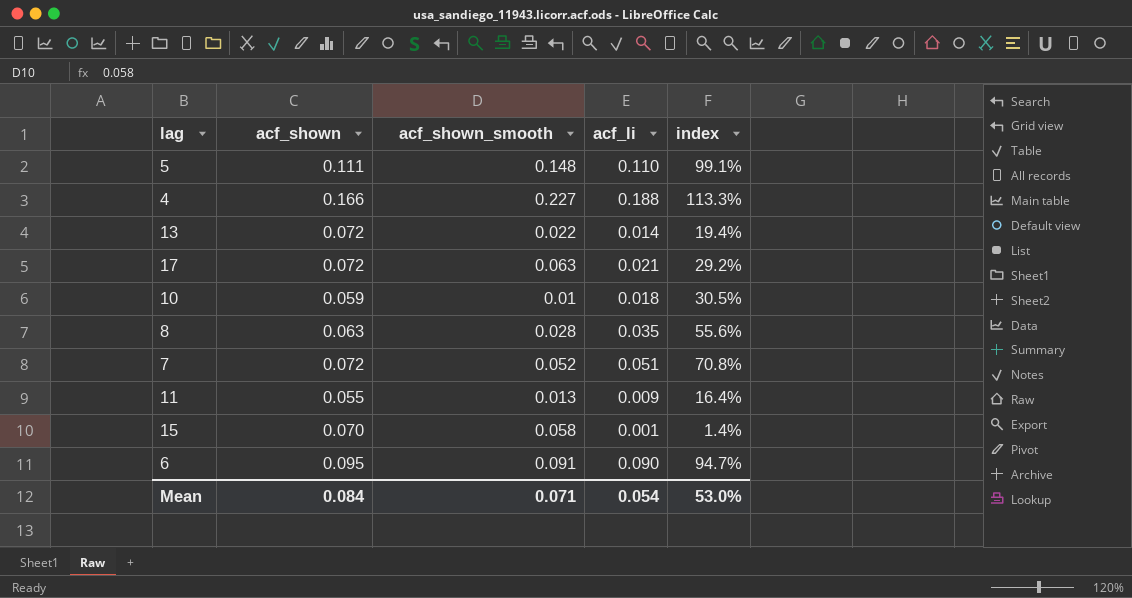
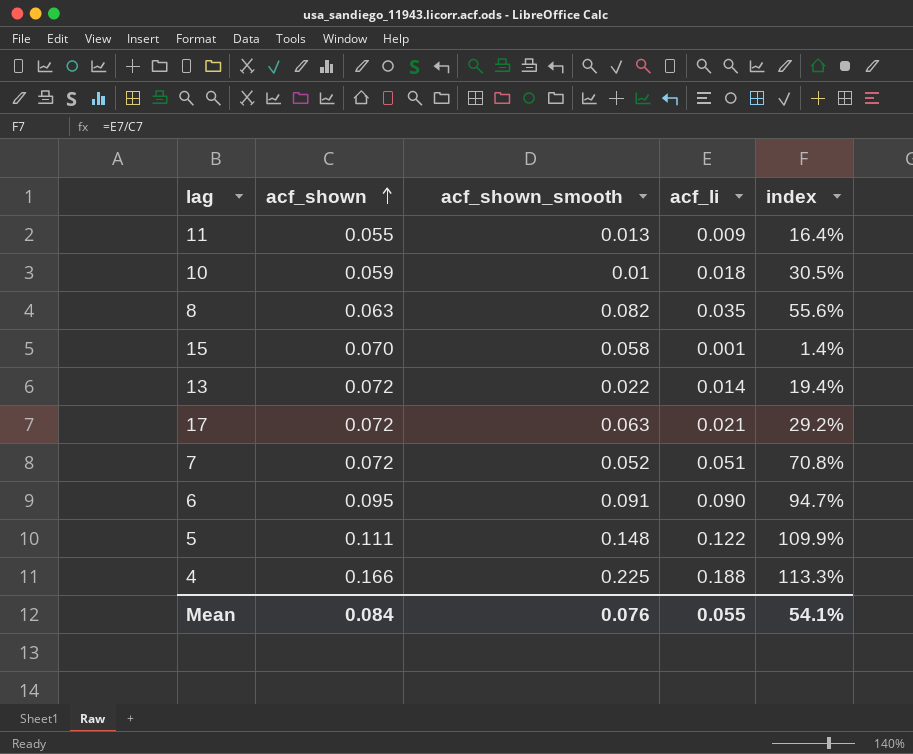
row order: none -> acf_shown ascending
8 | acf_shown_smooth: 0.028 -> 0.082
5 | acf_li: 0.110 -> 0.122
5 | index: 99.1% -> 109.9%
4 | acf_shown_smooth: 0.227 -> 0.225
Mean | acf_shown_smooth: 0.071 -> 0.076
Mean | acf_li: 0.054 -> 0.055
Mean | index: 53.0% -> 54.1%

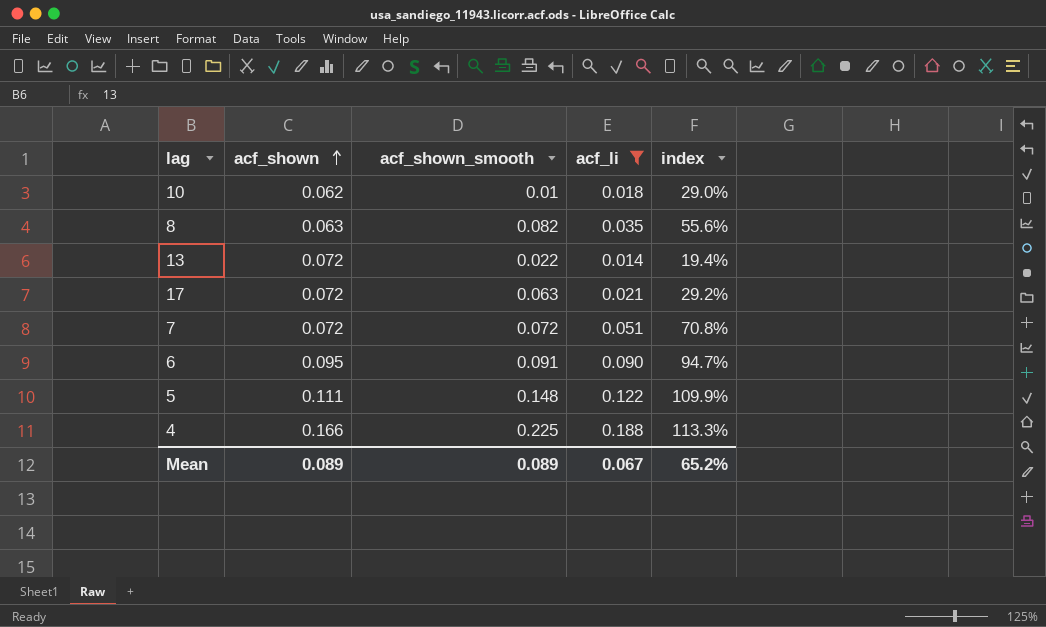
filter: none -> acf_li >= 0.014
10 | acf_shown: 0.059 -> 0.062
10 | index: 30.5% -> 29.0%
7 | acf_shown_smooth: 0.052 -> 0.072
Mean | acf_shown: 0.084 -> 0.089
Mean | acf_shown_smooth: 0.076 -> 0.089
Mean | acf_li: 0.055 -> 0.067
Mean | index: 54.1% -> 65.2%

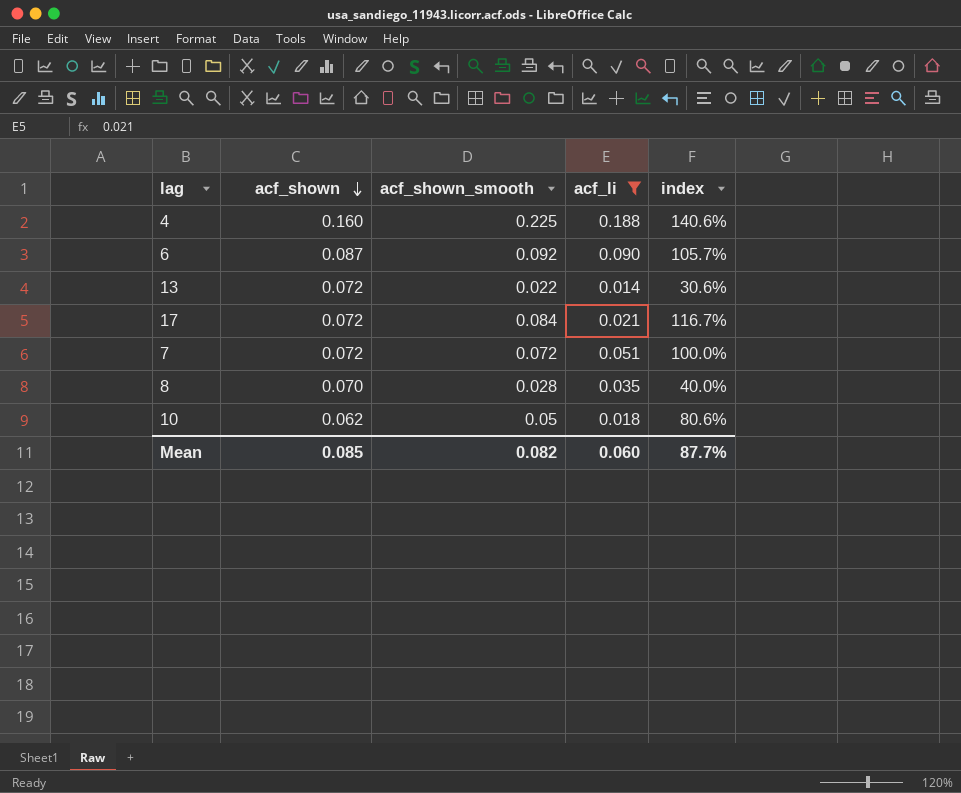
row order: acf_shown ascending -> acf_shown descending
column index | formula: [acf_li] / [acf_shown] -> [acf_shown_smooth] / [acf_shown]
row 5: 0.111 | 0.148 | 0.122 | 109.9% -> none
4 | acf_shown: 0.166 -> 0.160
6 | acf_shown: 0.095 -> 0.087
6 | acf_shown_smooth: 0.091 -> 0.092
17 | acf_shown_smooth: 0.063 -> 0.084
8 | acf_shown: 0.063 -> 0.070
8 | acf_shown_smooth: 0.082 -> 0.028
10 | acf_shown_smooth: 0.01 -> 0.05
Mean | acf_shown: 0.089 -> 0.085
Mean | acf_shown_smooth: 0.089 -> 0.082
Mean | acf_li: 0.067 -> 0.060
Mean | index: 65.2% -> 87.7%

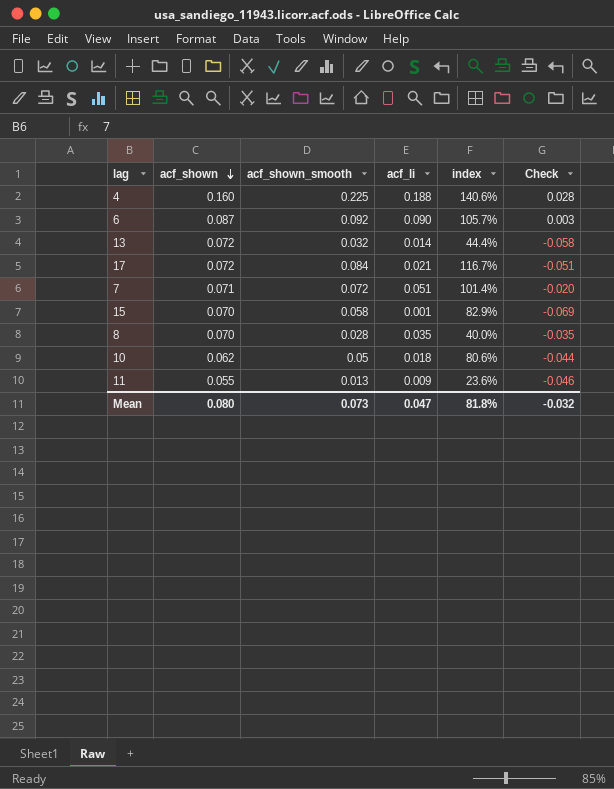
filter: acf_li >= 0.014 -> none
column Check | formula: none -> [acf_li] - [acf_shown]
13 | acf_shown_smooth: 0.022 -> 0.032
13 | index: 30.6% -> 44.4%
7 | acf_shown: 0.072 -> 0.071
7 | index: 100.0% -> 101.4%
Mean | acf_shown: 0.085 -> 0.080
Mean | acf_shown_smooth: 0.082 -> 0.073
Mean | acf_li: 0.060 -> 0.047
Mean | index: 87.7% -> 81.8%

